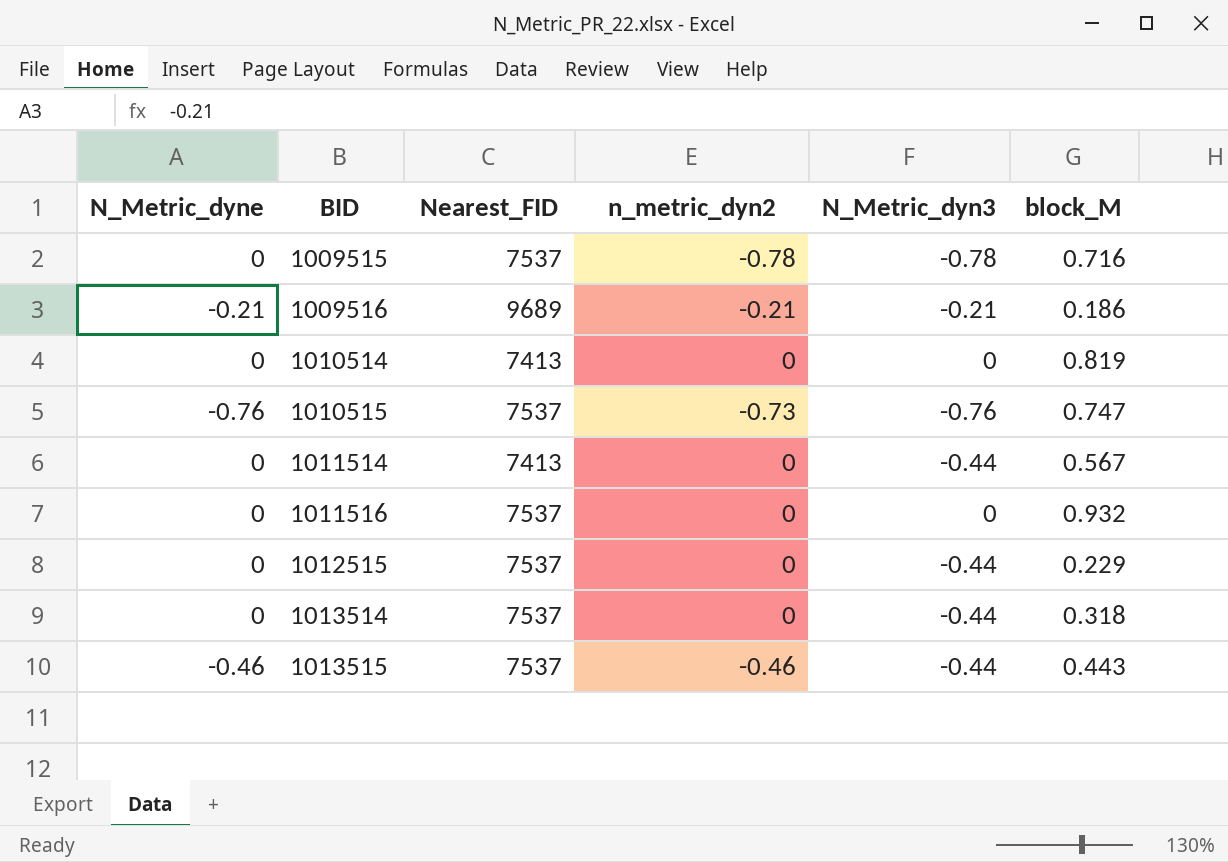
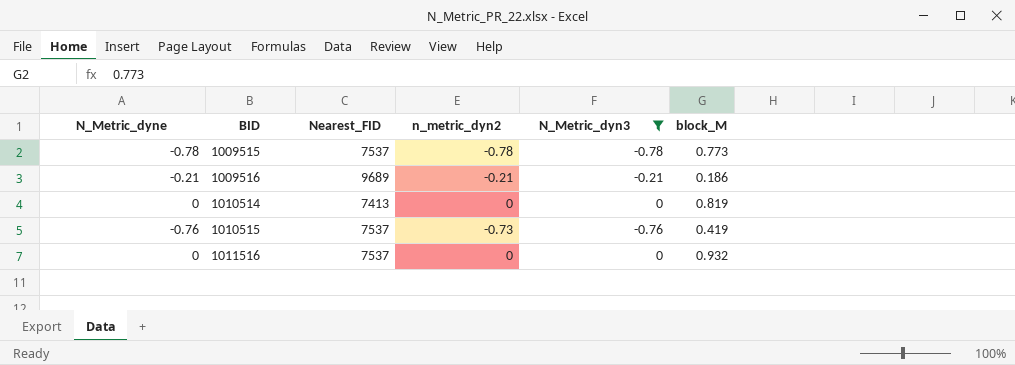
filter: none -> N_Metric_dyn3 != -0.44
1009515 | N_Metric_dyne: 0 -> -0.78
1009515 | block_M: 0.716 -> 0.773
1010515 | block_M: 0.747 -> 0.419

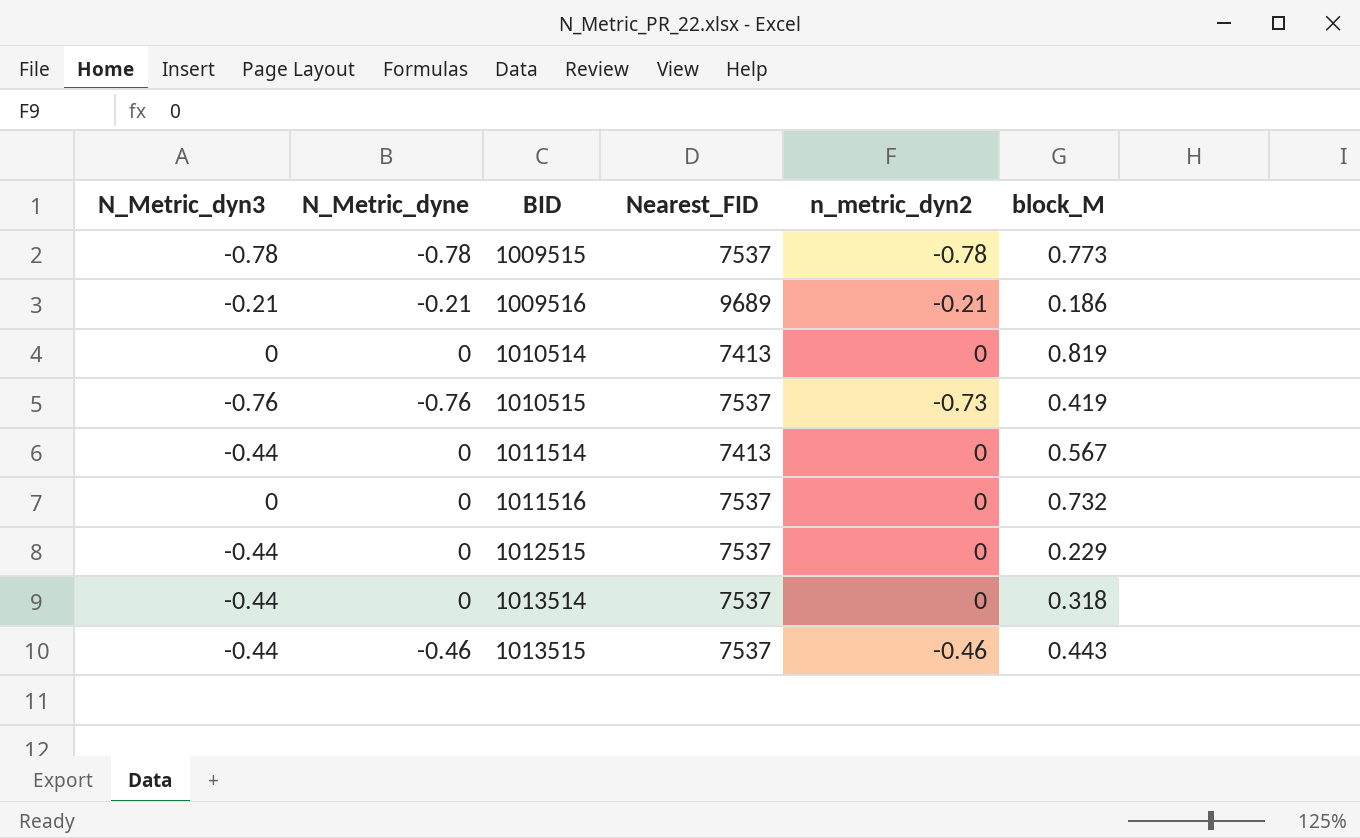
filter: N_Metric_dyn3 != -0.44 -> none
column N_Metric_dyn3 | position: 5 -> 1
1011516 | block_M: 0.932 -> 0.732

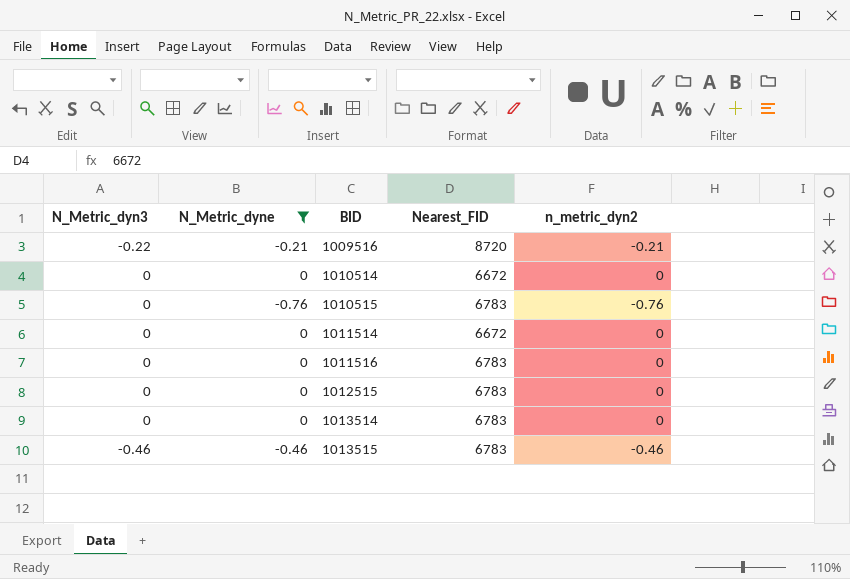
filter: none -> N_Metric_dyne != -0.78
column block_M | position: 6 -> none
1009516 | N_Metric_dyn3: -0.21 -> -0.22
1009516 | Nearest_FID: 9689 -> 8720
1010514 | Nearest_FID: 7413 -> 6672
1010515 | N_Metric_dyn3: -0.76 -> 0
1010515 | Nearest_FID: 7537 -> 6783
1010515 | n_metric_dyn2: -0.73 -> -0.76
1011514 | N_Metric_dyn3: -0.44 -> 0
1011514 | Nearest_FID: 7413 -> 6672
1011516 | Nearest_FID: 7537 -> 6783
1012515 | N_Metric_dyn3: -0.44 -> 0
1012515 | Nearest_FID: 7537 -> 6783
1013514 | N_Metric_dyn3: -0.44 -> 0
1013514 | Nearest_FID: 7537 -> 6783
1013515 | N_Metric_dyn3: -0.44 -> -0.46
1013515 | Nearest_FID: 7537 -> 6783

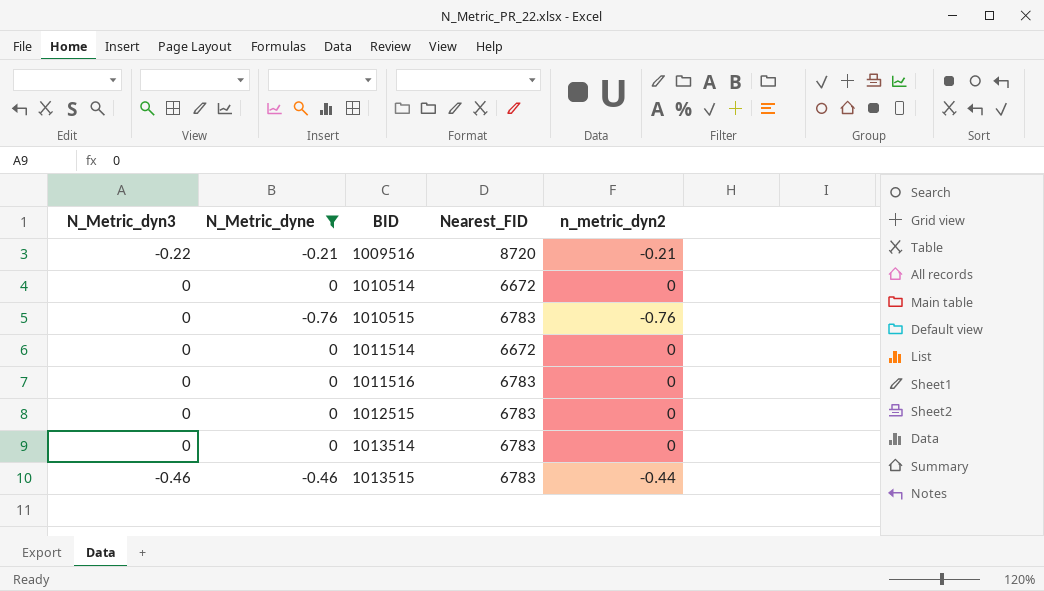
1013515 | n_metric_dyn2: -0.46 -> -0.44

